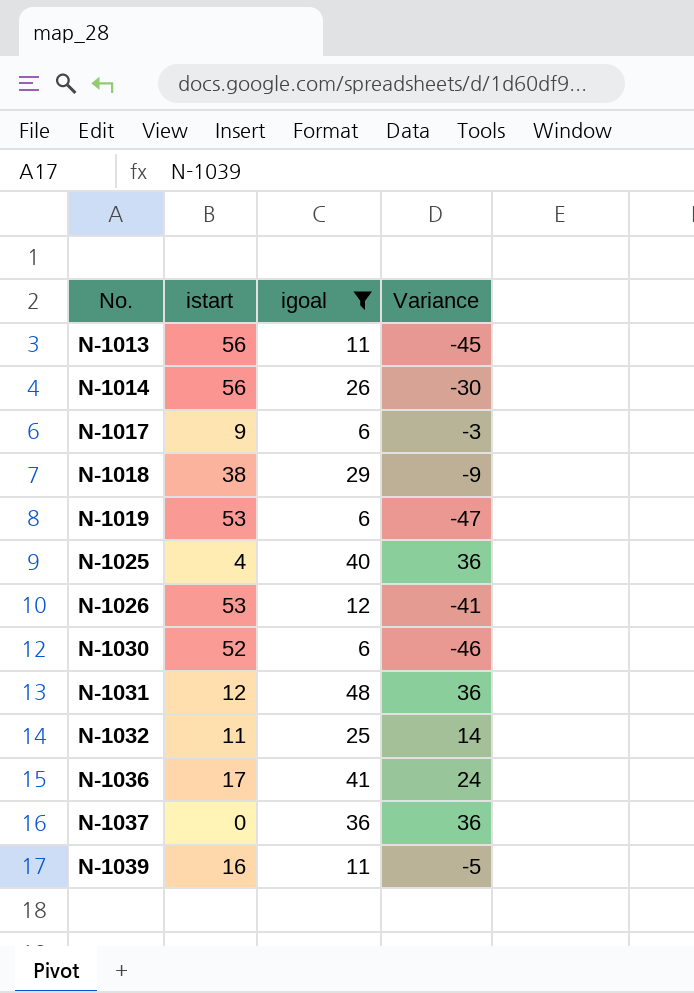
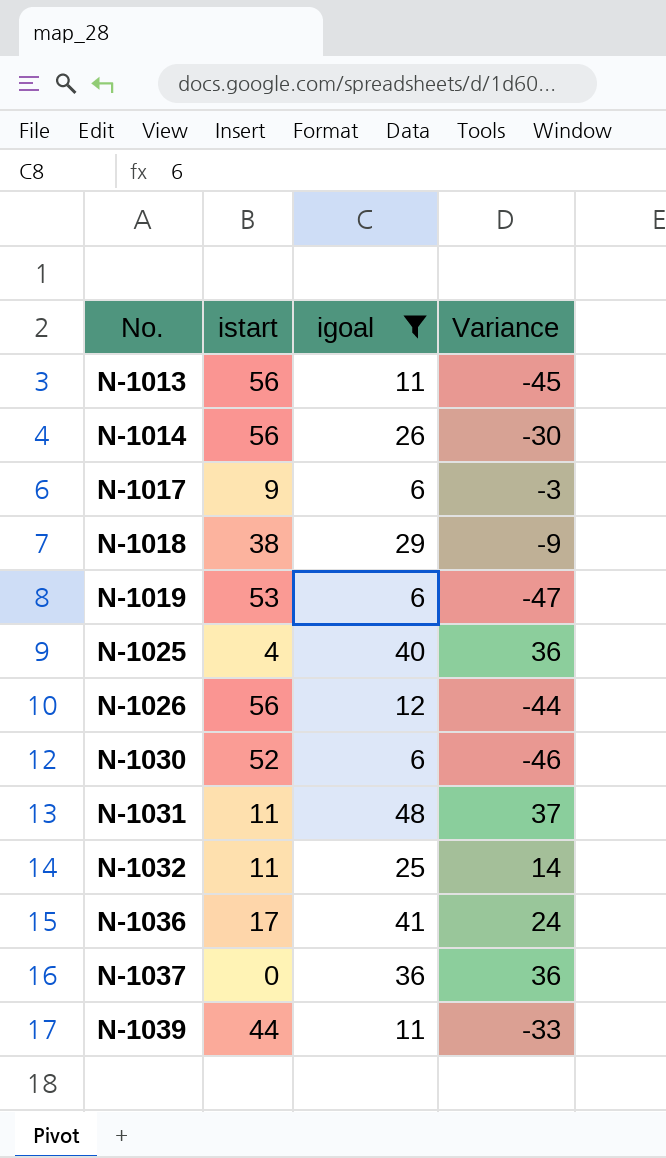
N-1026 | istart: 53 -> 56
N-1026 | Variance: -41 -> -44
N-1031 | istart: 12 -> 11
N-1031 | Variance: 36 -> 37
N-1039 | istart: 16 -> 44
N-1039 | Variance: -5 -> -33

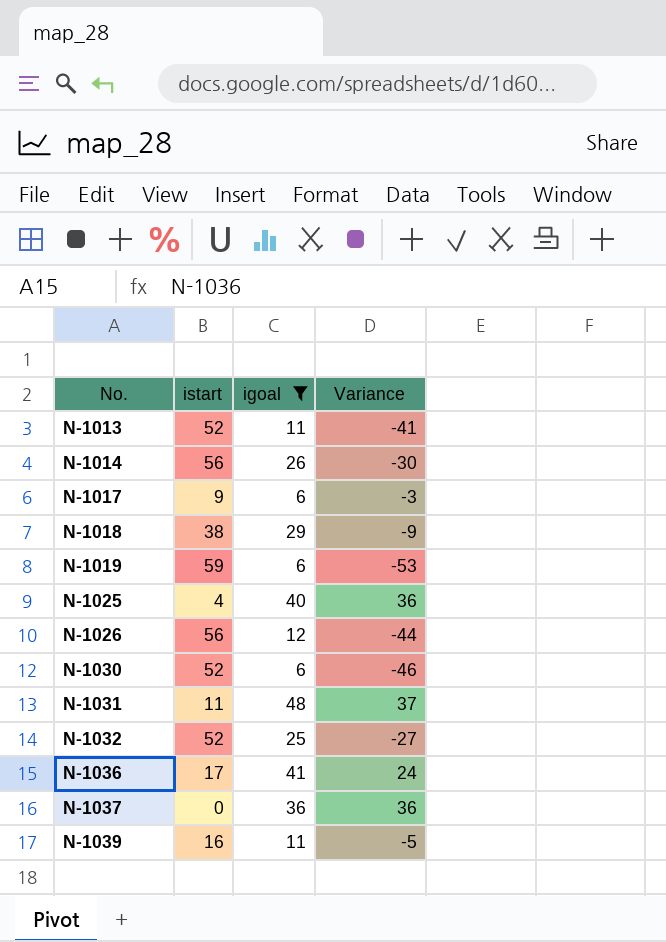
N-1013 | istart: 56 -> 52
N-1013 | Variance: -45 -> -41
N-1019 | istart: 53 -> 59
N-1019 | Variance: -47 -> -53
N-1032 | istart: 11 -> 52
N-1032 | Variance: 14 -> -27
N-1039 | istart: 44 -> 16
N-1039 | Variance: -33 -> -5

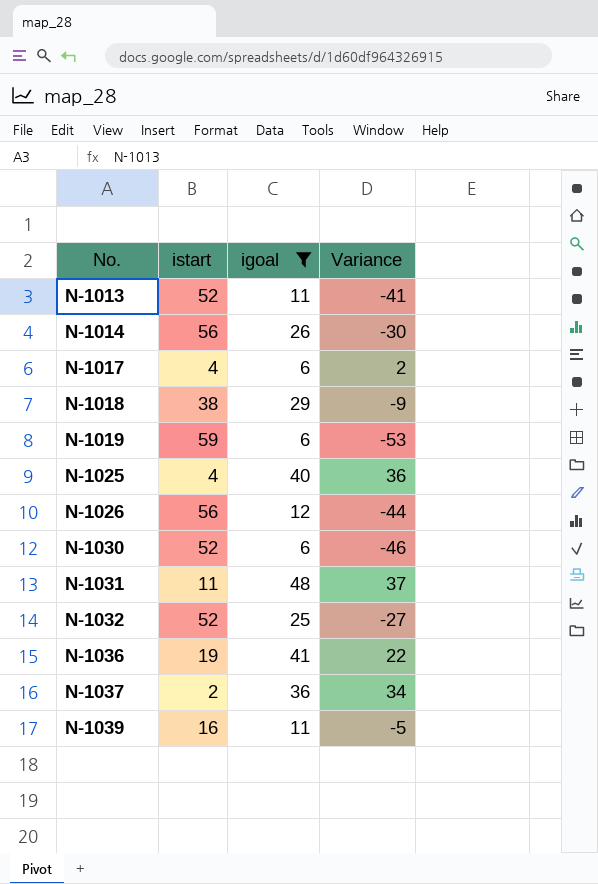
N-1017 | istart: 9 -> 4
N-1017 | Variance: -3 -> 2
N-1036 | istart: 17 -> 19
N-1036 | Variance: 24 -> 22
N-1037 | istart: 0 -> 2
N-1037 | Variance: 36 -> 34

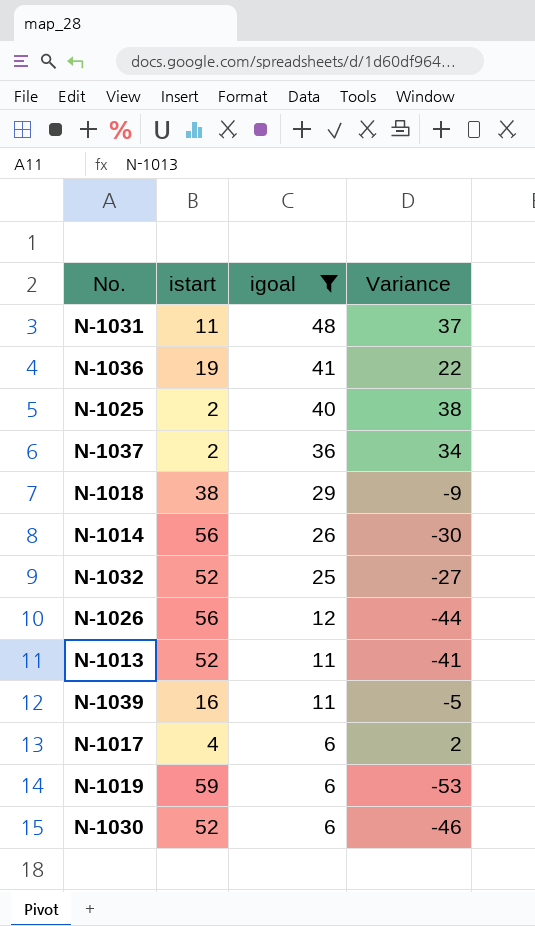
row order: No. ascending -> igoal descending
N-1025 | istart: 4 -> 2
N-1025 | Variance: 36 -> 38

